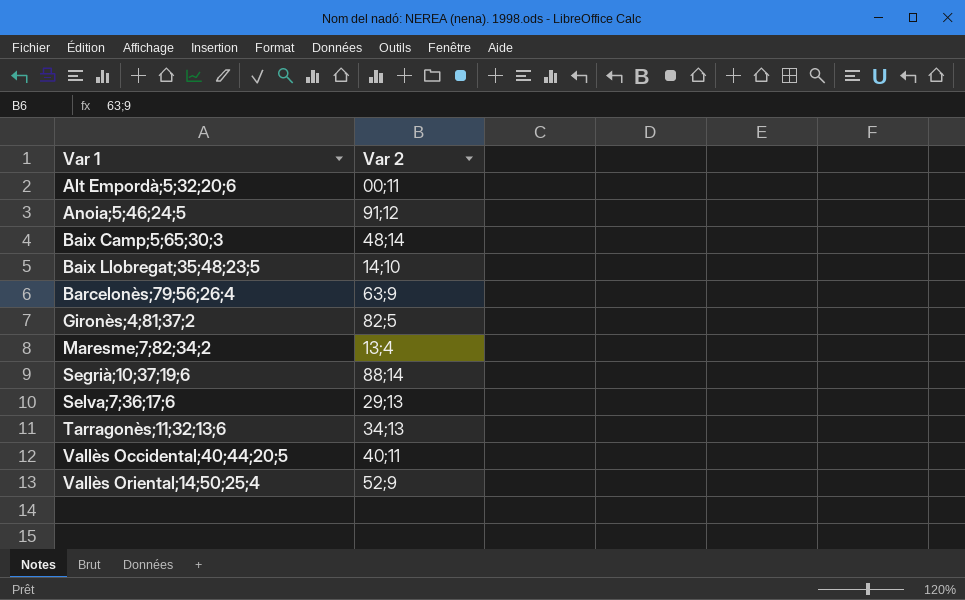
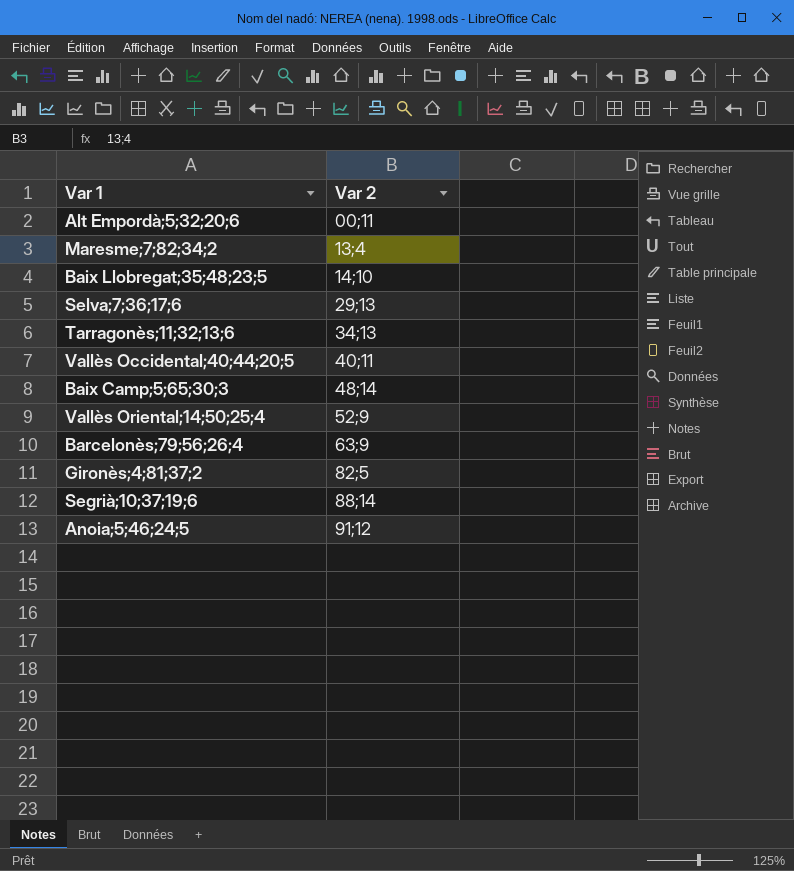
row order: Var 1 ascending -> Var 2 ascending

